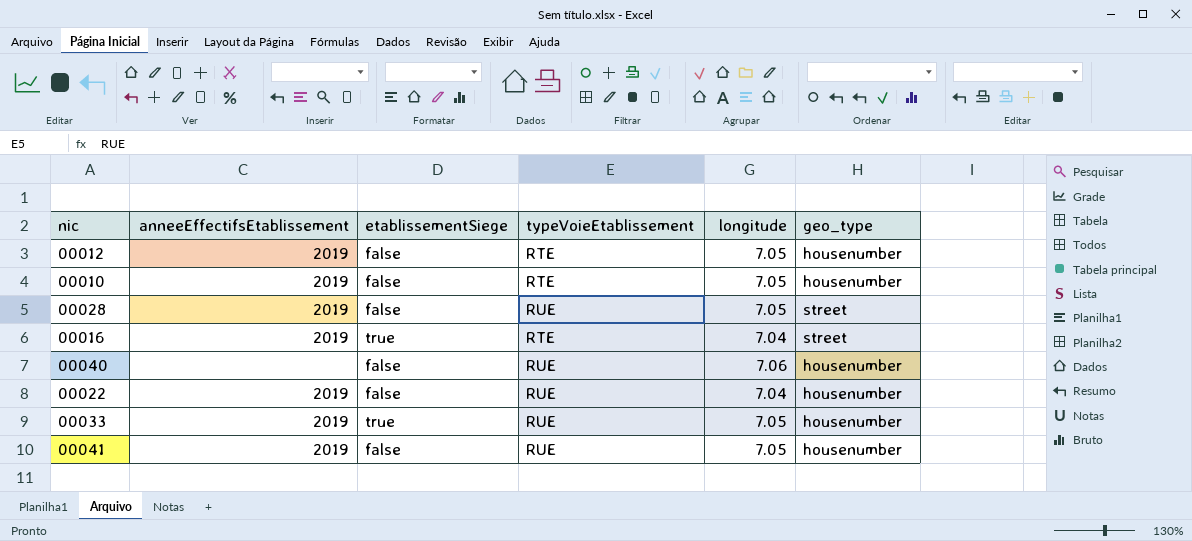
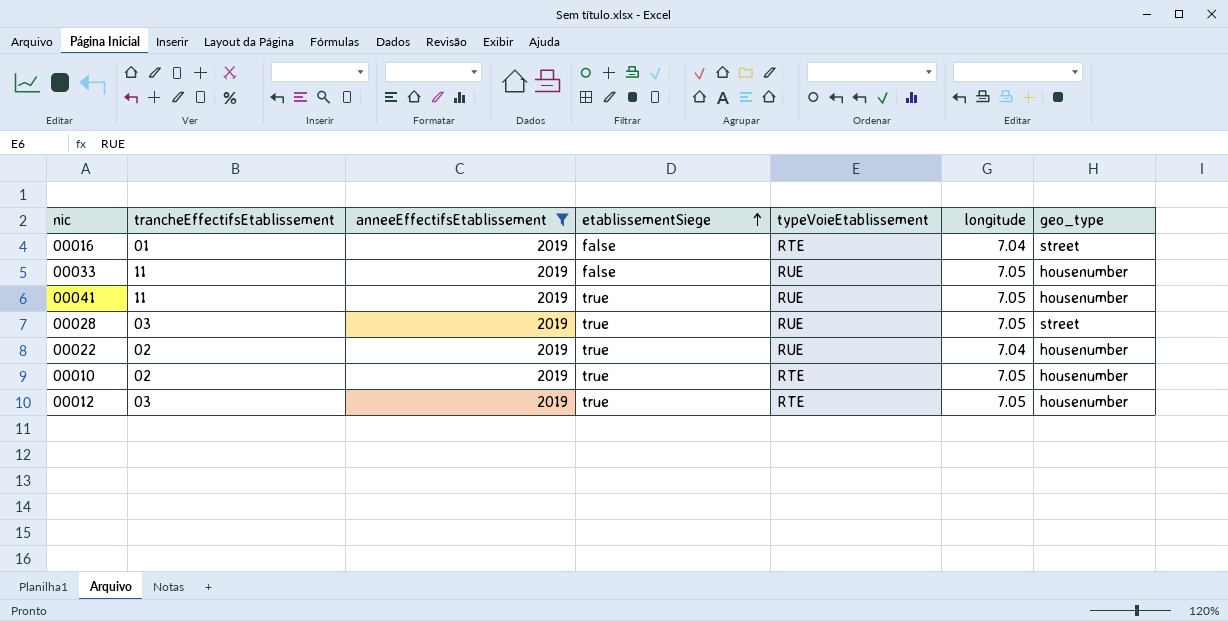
filter: none -> anneeEffectifsEtablissement = 2019
row order: none -> etablissementSiege ascending
column trancheEffectifsEtablissement | position: none -> 2
00016 | etablissementSiege: true -> false
00033 | etablissementSiege: true -> false
00041 | etablissementSiege: false -> true
00028 | etablissementSiege: false -> true
00022 | etablissementSiege: false -> true
00010 | etablissementSiege: false -> true
00012 | etablissementSiege: false -> true

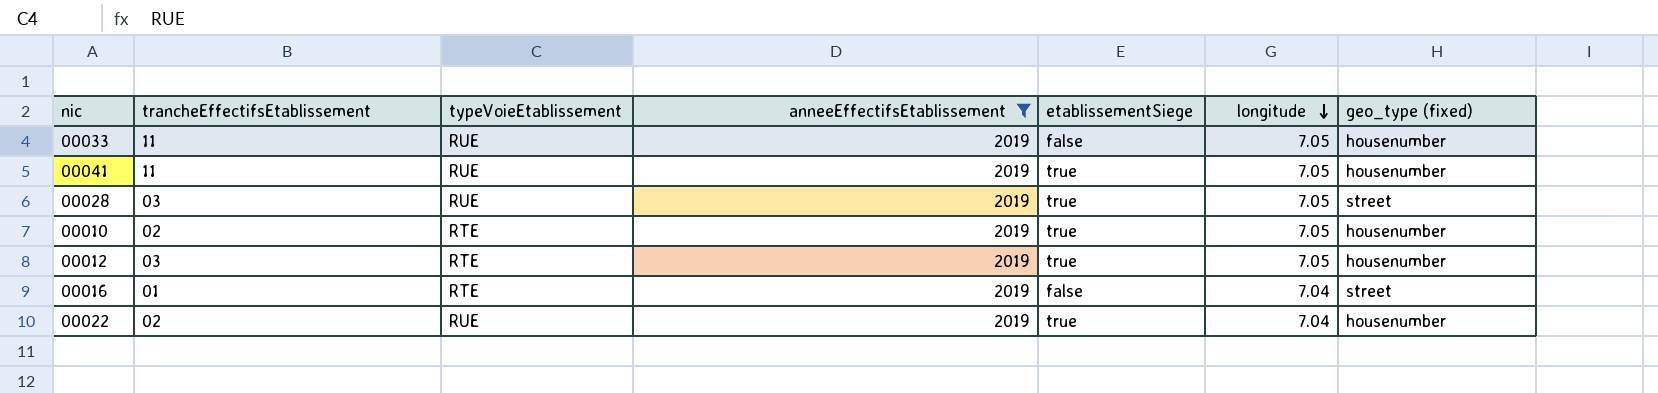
row order: etablissementSiege ascending -> longitude descending
column typeVoieEtablissement | position: 5 -> 3
column name: geo_type -> geo_type (fixed)

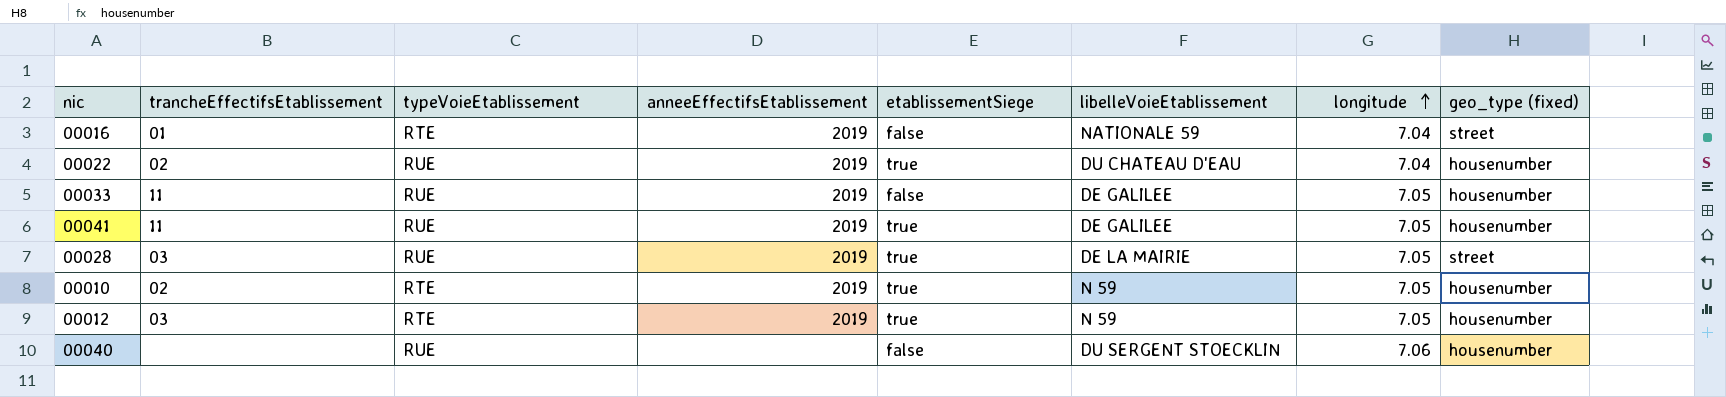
filter: anneeEffectifsEtablissement = 2019 -> none
row order: longitude descending -> longitude ascending
column libelleVoieEtablissement | position: none -> 6

